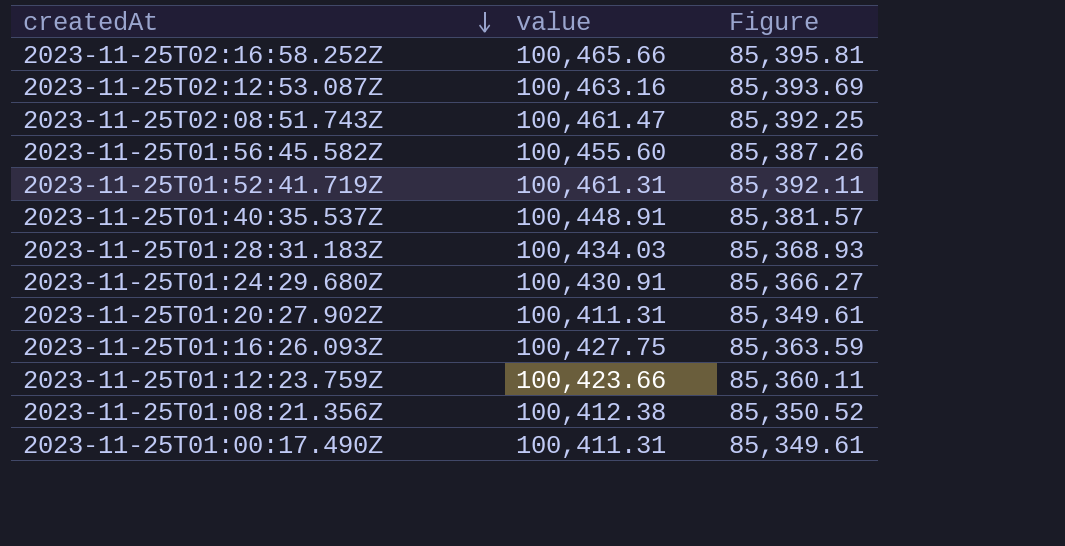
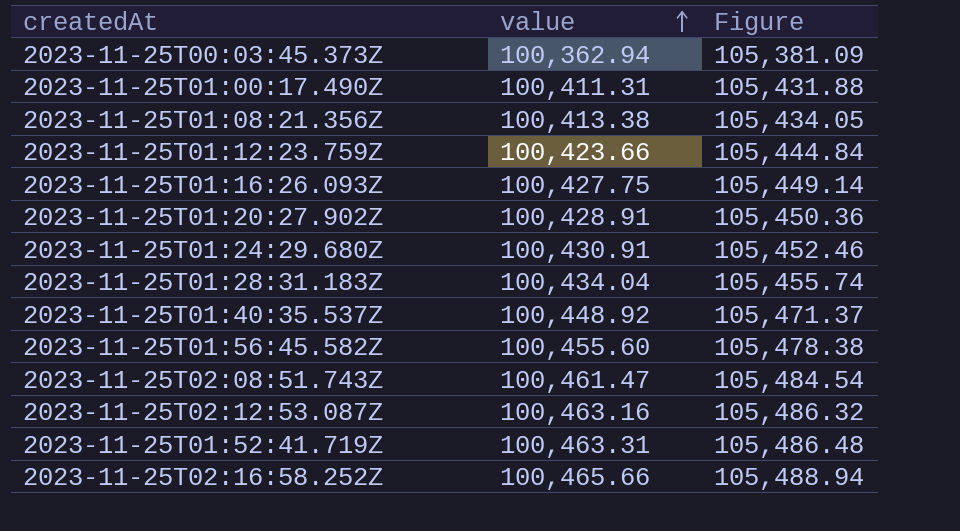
row order: createdAt descending -> value ascending
column Figure | formula: [value] * 0.85 -> [value] * 1.05
row 2023-11-25T00:03:45.373Z: none -> 100,362.94 | 105,381.09
2023-11-25T01:08:21.356Z | value: 100,412.38 -> 100,413.38
2023-11-25T01:20:27.902Z | value: 100,411.31 -> 100,428.91
2023-11-25T01:28:31.183Z | value: 100,434.03 -> 100,434.04
2023-11-25T01:40:35.537Z | value: 100,448.91 -> 100,448.92
2023-11-25T01:52:41.719Z | value: 100,461.31 -> 100,463.31

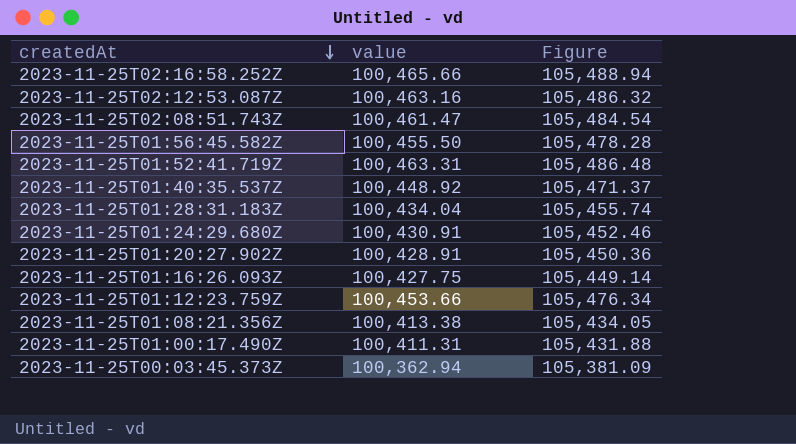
row order: value ascending -> createdAt descending
2023-11-25T01:56:45.582Z | value: 100,455.60 -> 100,455.50
2023-11-25T01:56:45.582Z | Figure: 105,478.38 -> 105,478.28
2023-11-25T01:12:23.759Z | value: 100,423.66 -> 100,453.66
2023-11-25T01:12:23.759Z | Figure: 105,444.84 -> 105,476.34

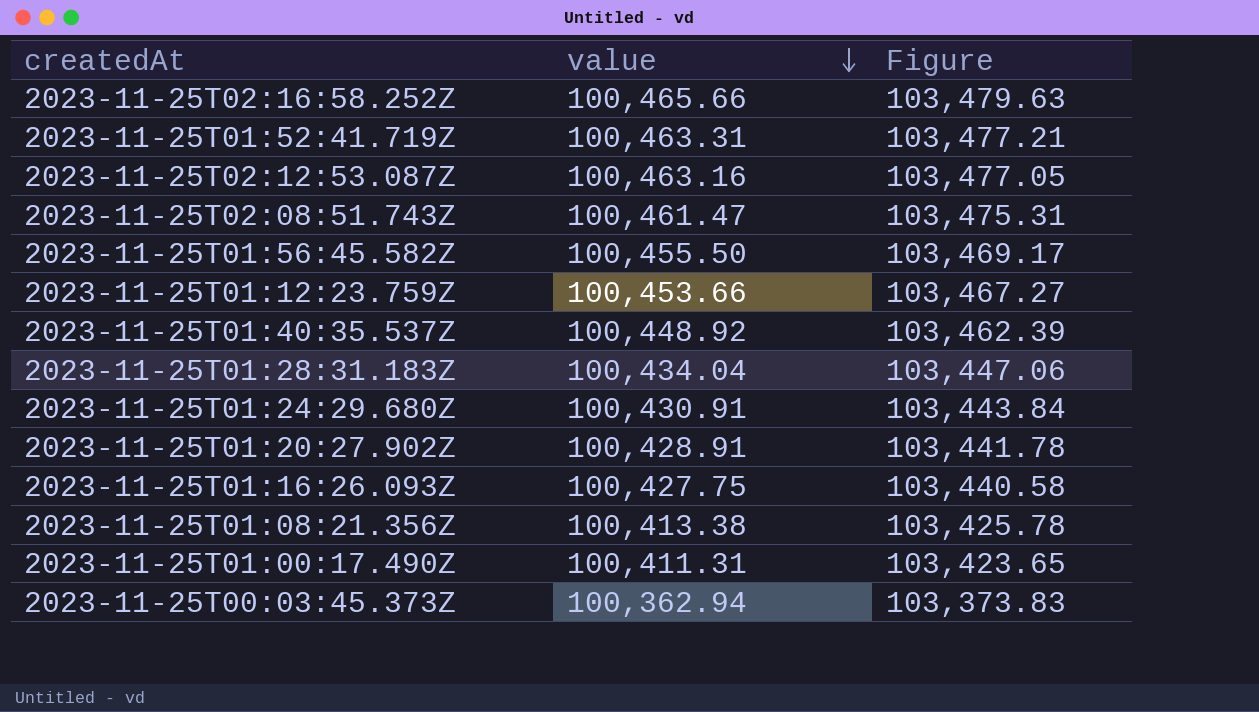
row order: createdAt descending -> value descending
column Figure | formula: [value] * 1.05 -> [value] * 1.03

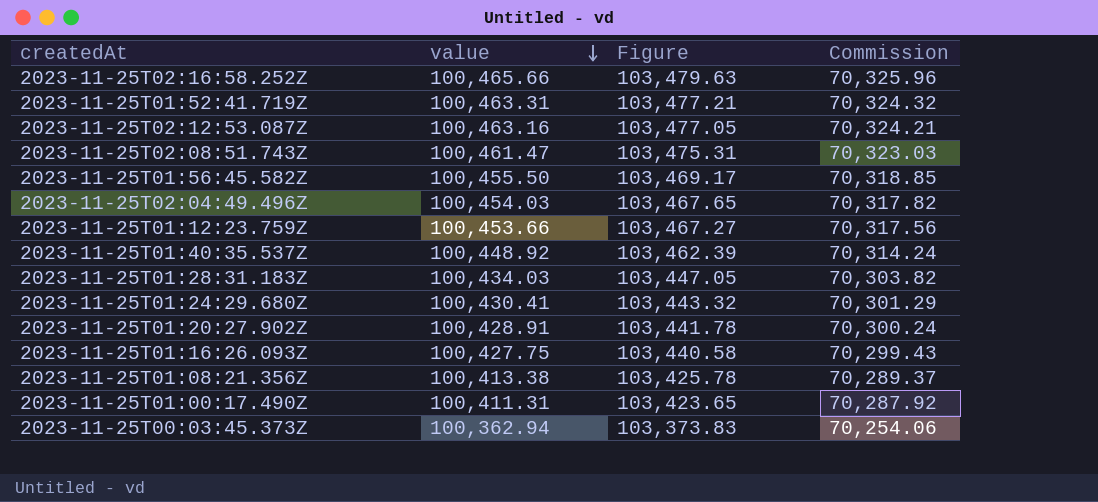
column Commission | formula: none -> [value] * 0.7
row 2023-11-25T02:04:49.496Z: none -> 100,454.03 | 103,467.65 | 70,317.82
2023-11-25T01:28:31.183Z | value: 100,434.04 -> 100,434.03
2023-11-25T01:28:31.183Z | Figure: 103,447.06 -> 103,447.05
2023-11-25T01:24:29.680Z | value: 100,430.91 -> 100,430.41
2023-11-25T01:24:29.680Z | Figure: 103,443.84 -> 103,443.32

